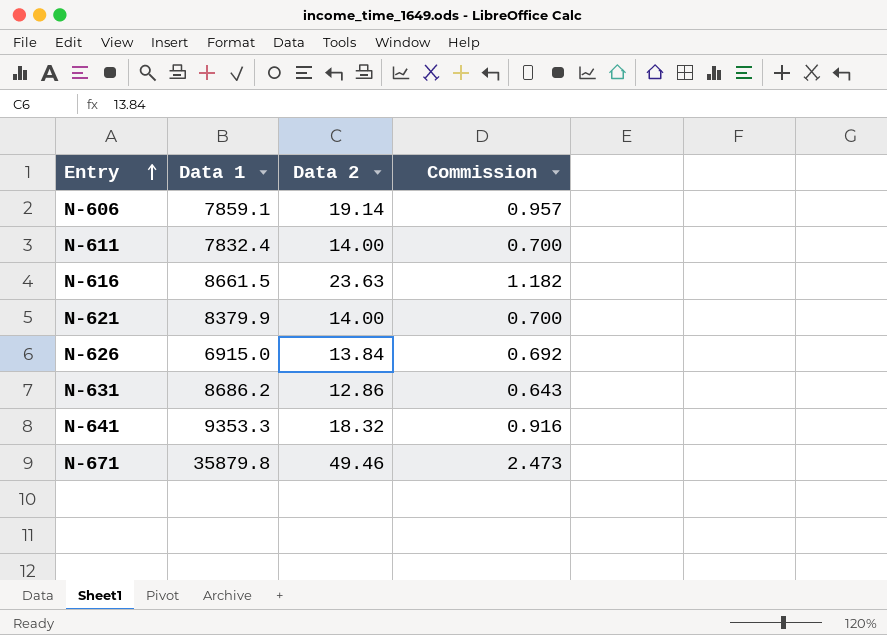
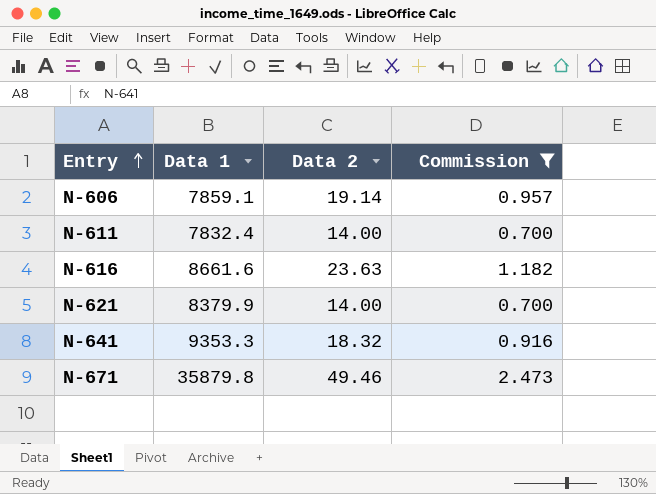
filter: none -> Commission >= 0.700
N-616 | Data 1: 8661.5 -> 8661.6

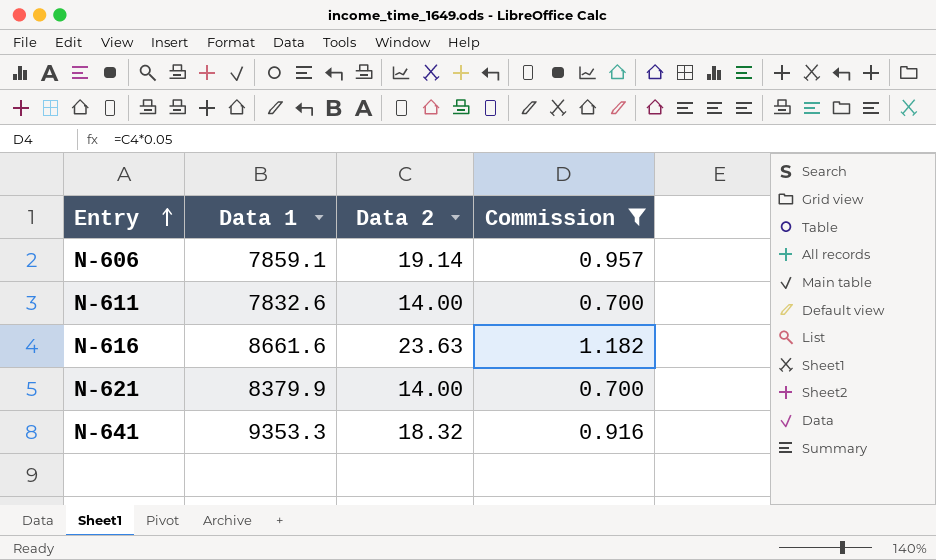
row N-671: 35879.8 | 49.46 | 2.473 -> none
N-611 | Data 1: 7832.4 -> 7832.6

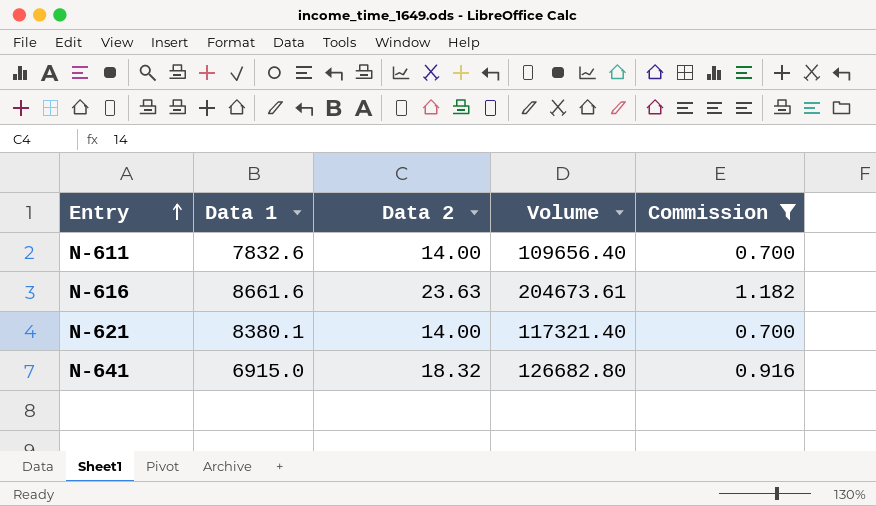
column Volume | formula: none -> [Data 1] * [Data 2]
row N-606: 7859.1 | 19.14 | 0.957 -> none
N-621 | Data 1: 8379.9 -> 8380.1
N-641 | Data 1: 9353.3 -> 6915.0

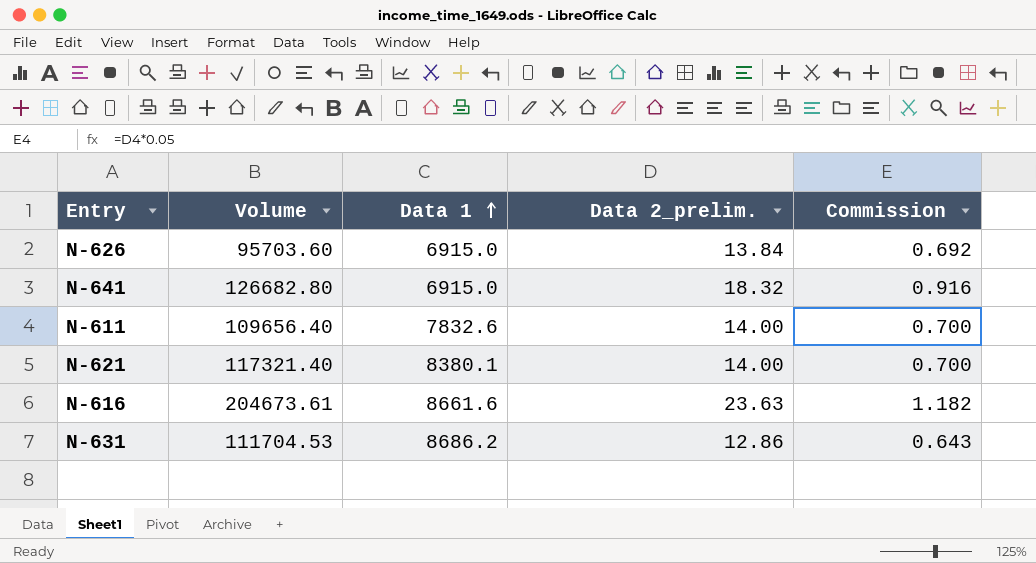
filter: Commission >= 0.700 -> none
row order: Entry ascending -> Data 1 ascending
column Volume | position: 4 -> 2
column name: Data 2 -> Data 2_prelim.

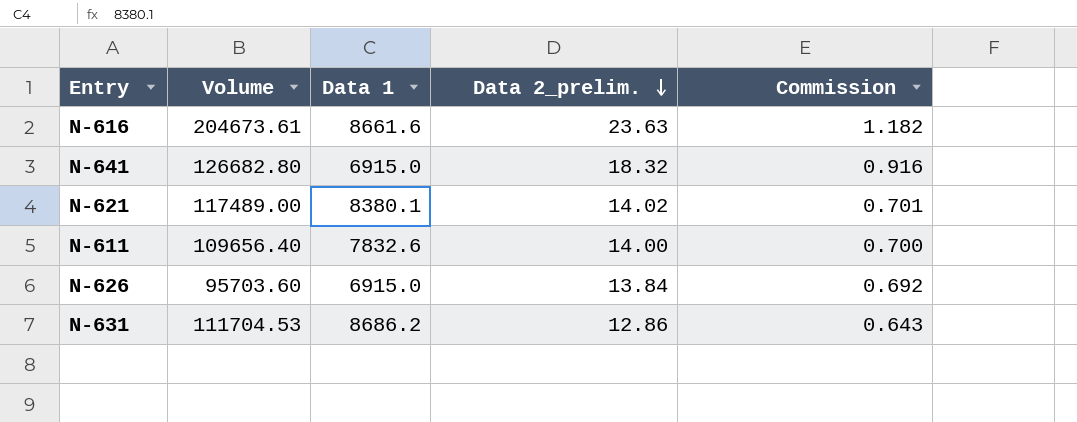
row order: Data 1 ascending -> Data 2_prelim. descending
N-621 | Volume: 117321.40 -> 117489.00
N-621 | Data 2_prelim.: 14.00 -> 14.02
N-621 | Commission: 0.700 -> 0.701

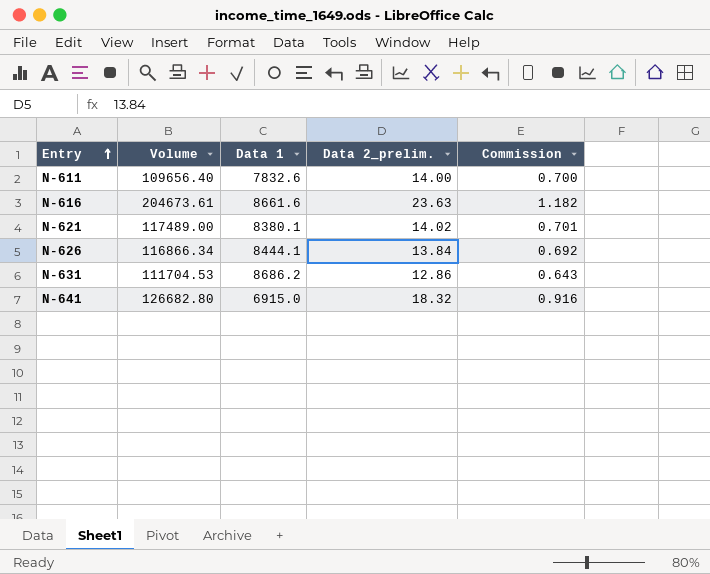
row order: Data 2_prelim. descending -> Entry ascending
N-626 | Volume: 95703.60 -> 116866.34
N-626 | Data 1: 6915.0 -> 8444.1

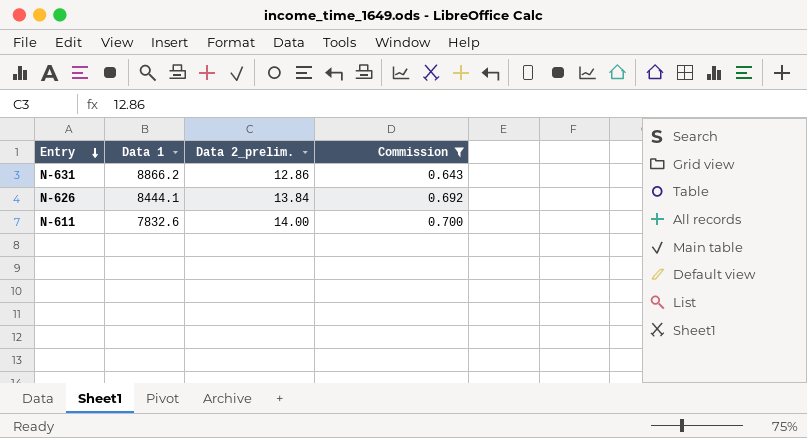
filter: none -> Commission <= 0.700
row order: Entry ascending -> Entry descending
column Volume | formula: [Data 1] * [Data 2_prelim.] -> none
N-631 | Data 1: 8686.2 -> 8866.2

